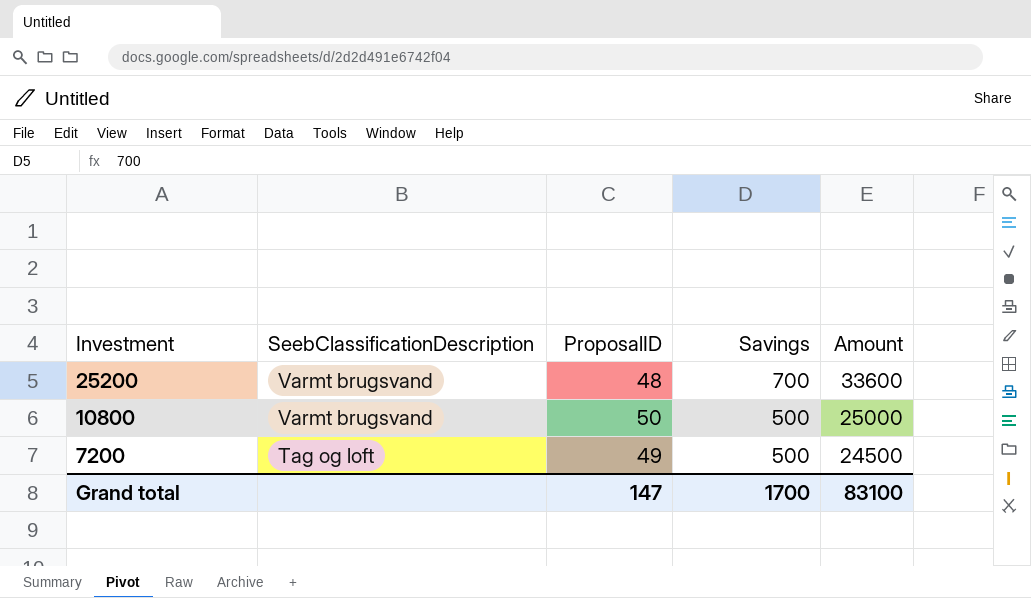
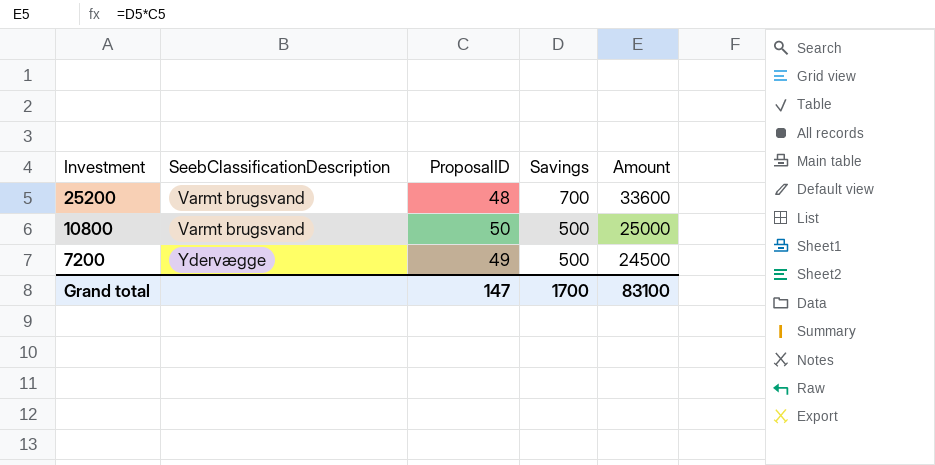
7200 | SeebClassificationDescription: Tag og loft -> Ydervægge

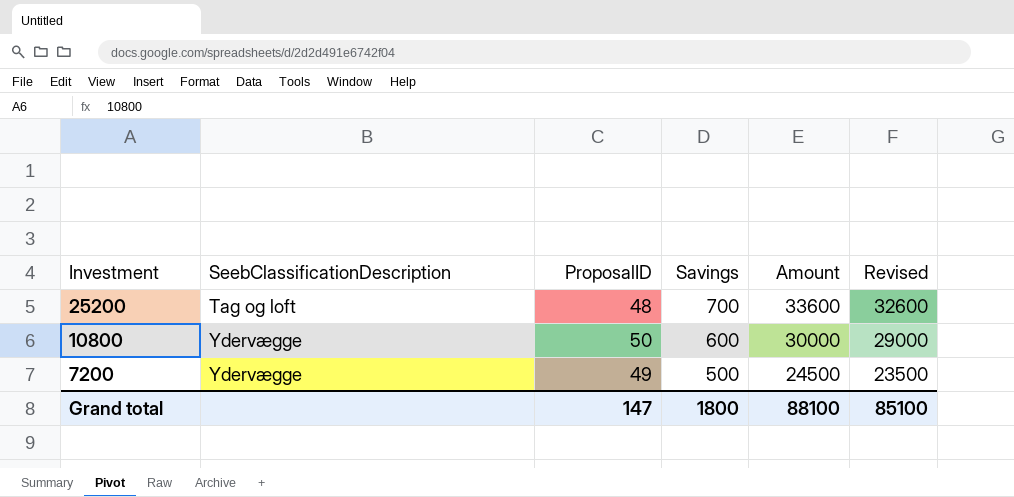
column Revised | formula: none -> [Amount] - 1000
25200 | SeebClassificationDescription: Varmt brugsvand -> Tag og loft
10800 | SeebClassificationDescription: Varmt brugsvand -> Ydervægge
10800 | Savings: 500 -> 600
10800 | Amount: 25000 -> 30000
Grand total | Savings: 1700 -> 1800
Grand total | Amount: 83100 -> 88100

